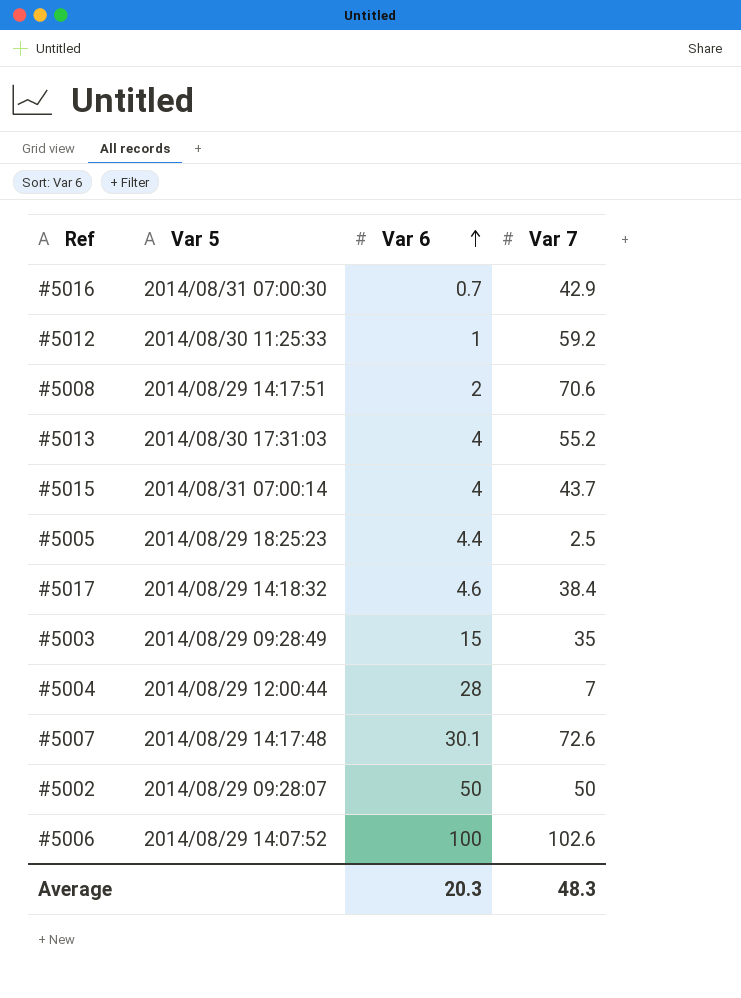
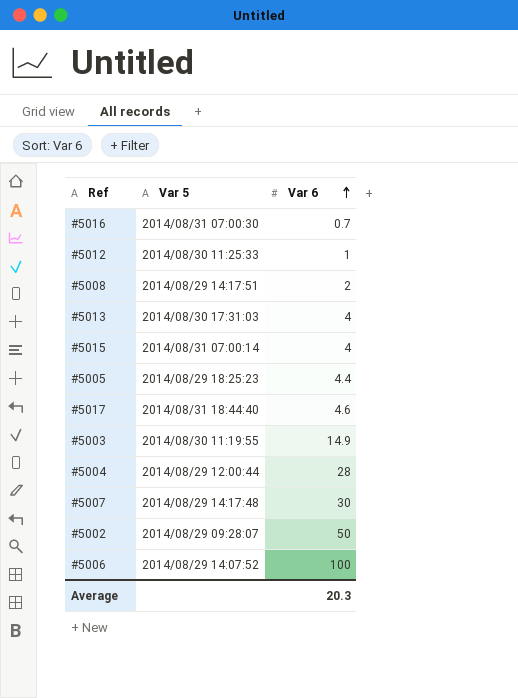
column Var 7 | position: 4 -> none
#5017 | Var 5: 2014/08/29 14:18:32 -> 2014/08/31 18:44:40
#5003 | Var 5: 2014/08/29 09:28:49 -> 2014/08/30 11:19:55
#5003 | Var 6: 15 -> 14.9
#5007 | Var 6: 30.1 -> 30

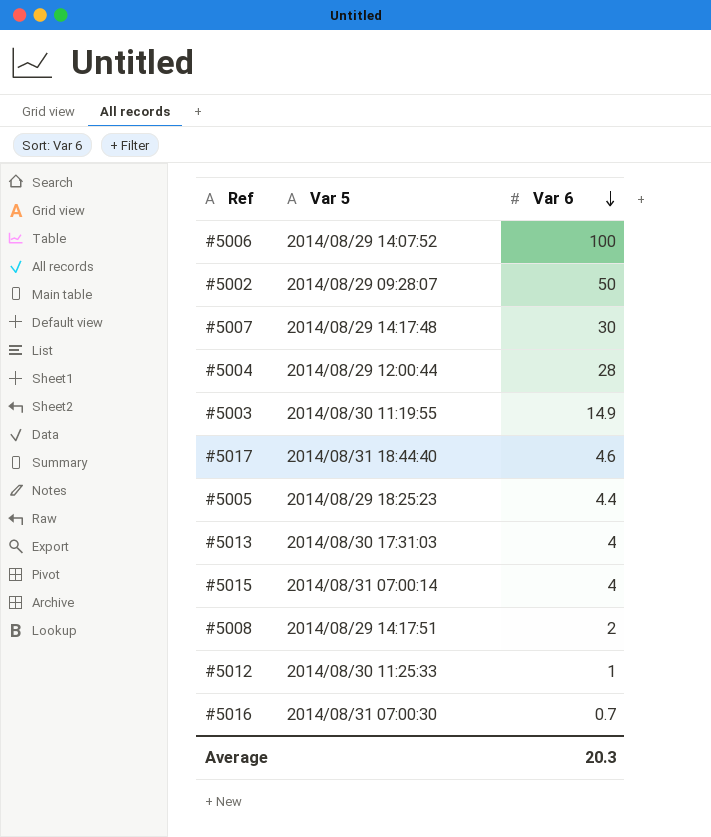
row order: Var 6 ascending -> Var 6 descending

